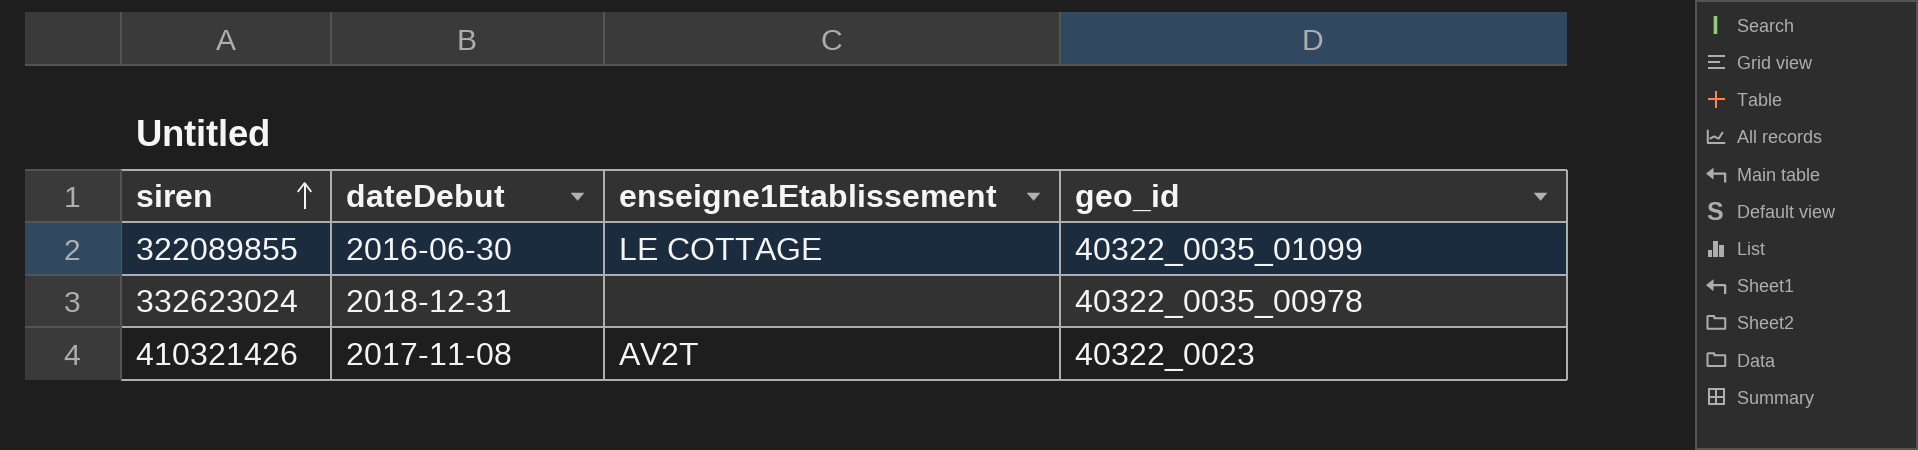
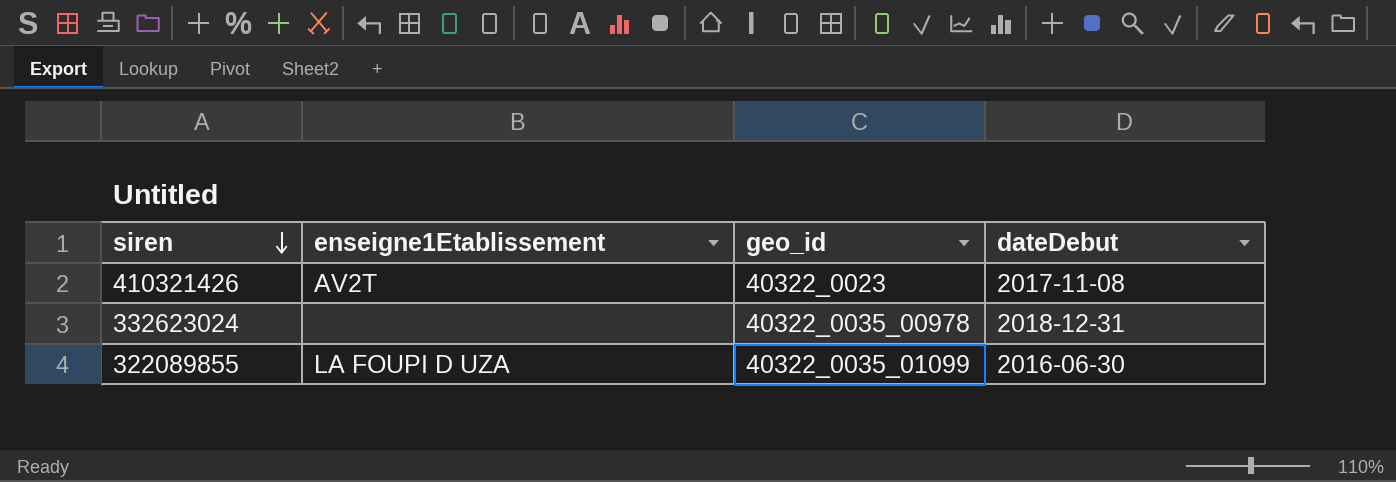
row order: siren ascending -> siren descending
column dateDebut | position: 2 -> 4
322089855 | enseigne1Etablissement: LE COTTAGE -> LA FOUPI D UZA

